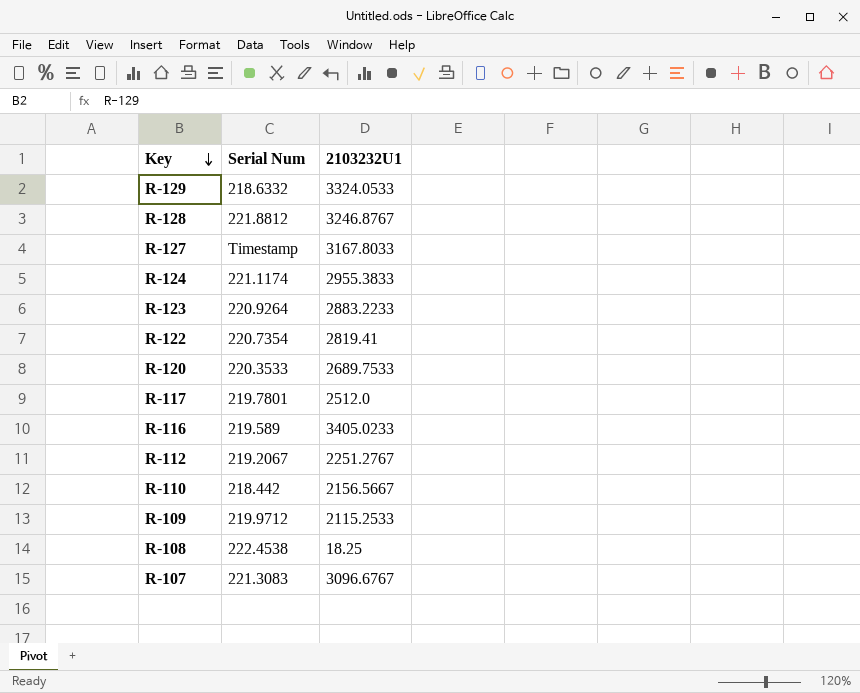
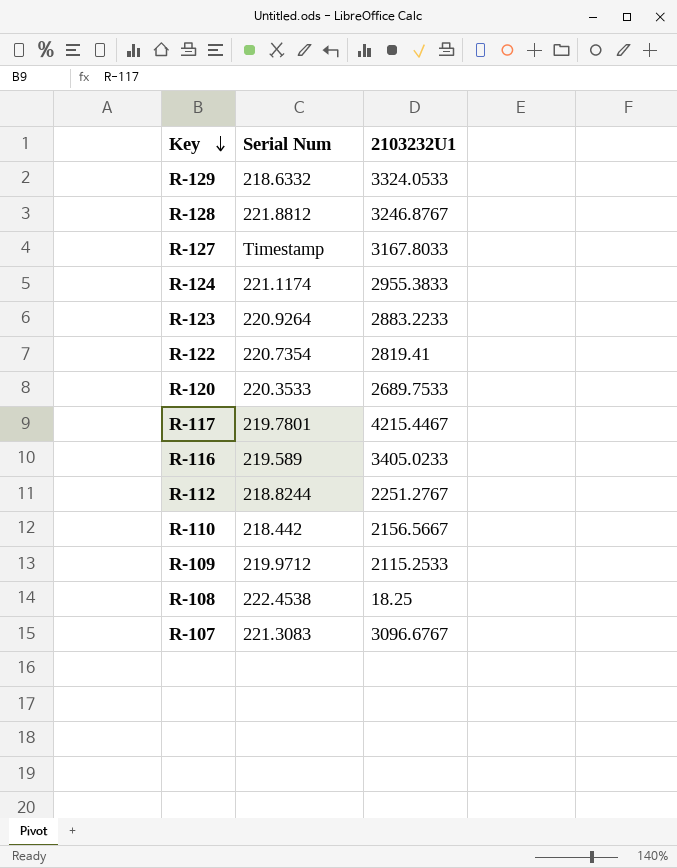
R-117 | 2103232U1: 2512.0 -> 4215.4467
R-112 | Serial Num: 219.2067 -> 218.8244

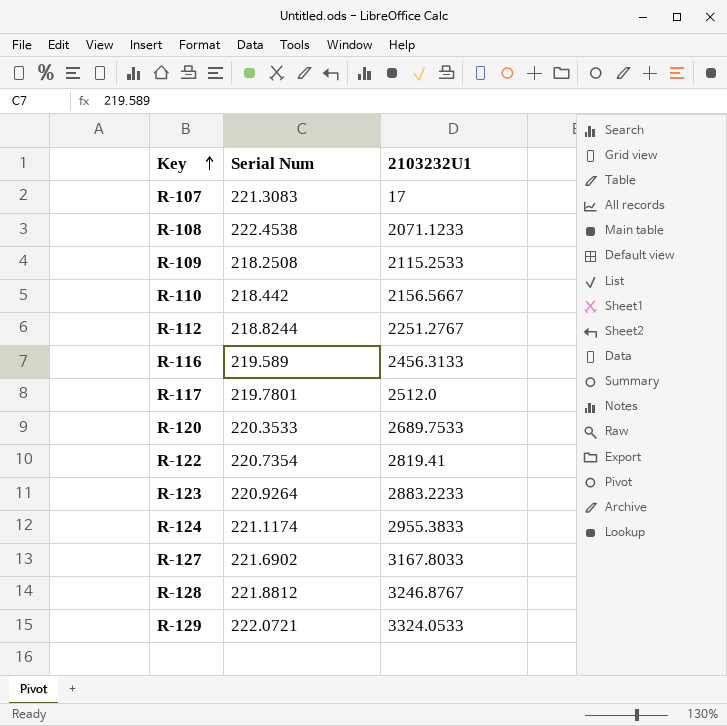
row order: Key descending -> Key ascending
R-107 | 2103232U1: 3096.6767 -> 17
R-108 | 2103232U1: 18.25 -> 2071.1233
R-109 | Serial Num: 219.9712 -> 218.2508
R-116 | 2103232U1: 3405.0233 -> 2456.3133
R-117 | 2103232U1: 4215.4467 -> 2512.0
R-127 | Serial Num: Timestamp -> 221.6902
R-129 | Serial Num: 218.6332 -> 222.0721

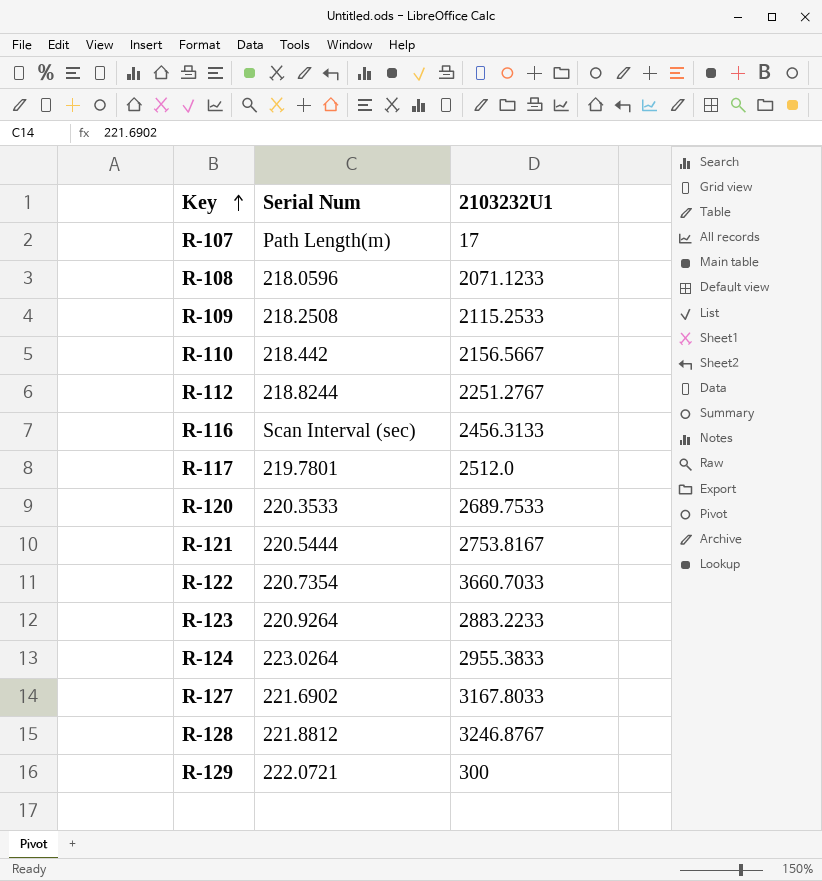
R-107 | Serial Num: 221.3083 -> Path Length(m)
R-108 | Serial Num: 222.4538 -> 218.0596
R-116 | Serial Num: 219.589 -> Scan Interval (sec)
row R-121: none -> 220.5444 | 2753.8167
R-122 | 2103232U1: 2819.41 -> 3660.7033
R-124 | Serial Num: 221.1174 -> 223.0264
R-129 | 2103232U1: 3324.0533 -> 300

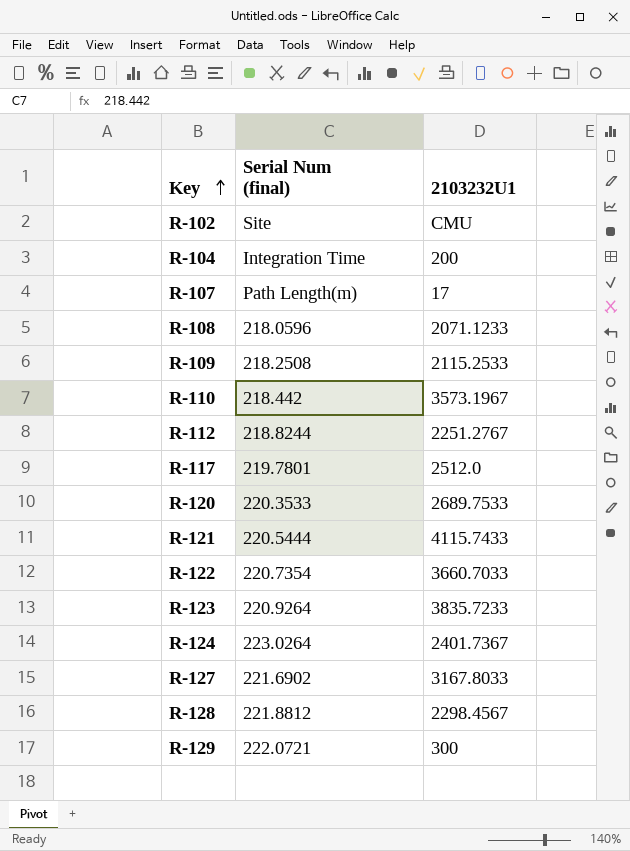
column name: Serial Num -> Serial Num (final)
row R-116: Scan Interval (sec) | 2456.3133 -> none
row R-102: none -> Site | CMU
row R-104: none -> Integration Time | 200
R-110 | 2103232U1: 2156.5667 -> 3573.1967
R-121 | 2103232U1: 2753.8167 -> 4115.7433
R-123 | 2103232U1: 2883.2233 -> 3835.7233
R-124 | 2103232U1: 2955.3833 -> 2401.7367
R-128 | 2103232U1: 3246.8767 -> 2298.4567

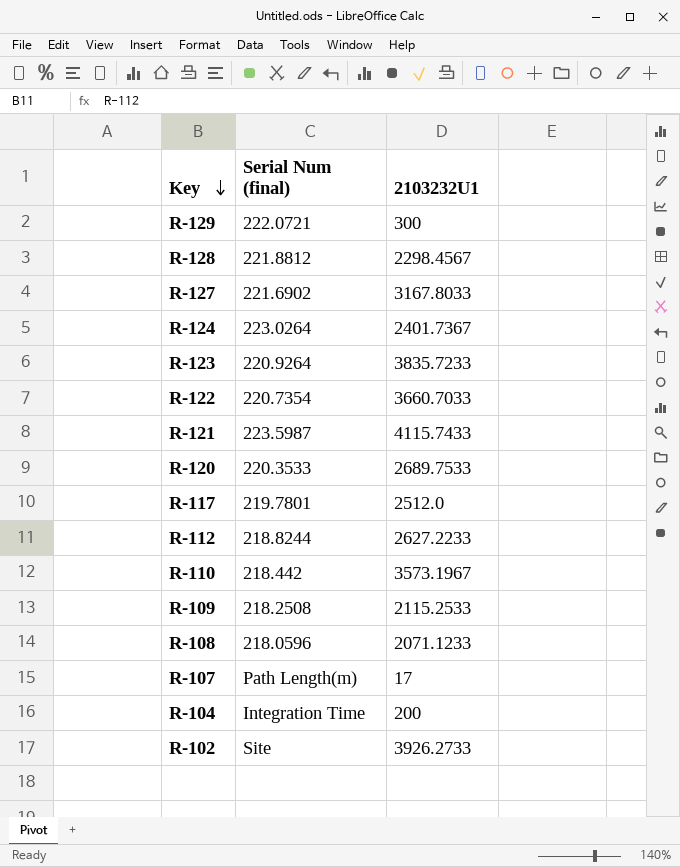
row order: Key ascending -> Key descending
R-121 | Serial Num (final): 220.5444 -> 223.5987
R-112 | 2103232U1: 2251.2767 -> 2627.2233
R-102 | 2103232U1: CMU -> 3926.2733

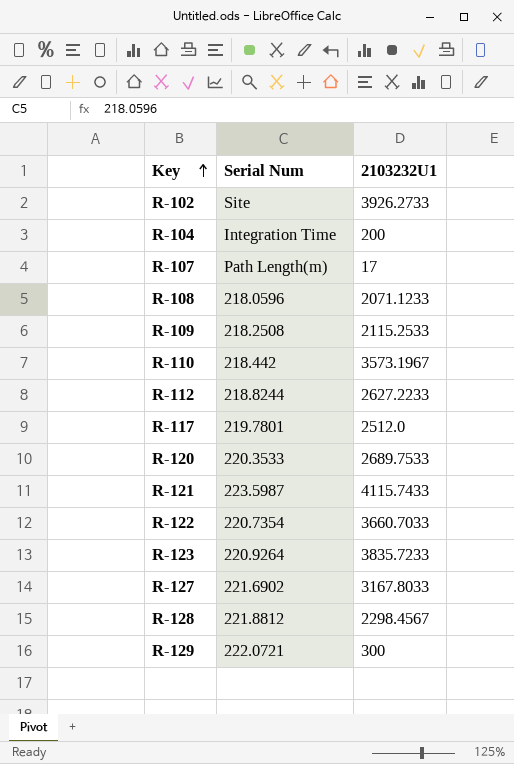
row order: Key descending -> Key ascending
column name: Serial Num (final) -> Serial Num
row R-124: 223.0264 | 2401.7367 -> none

